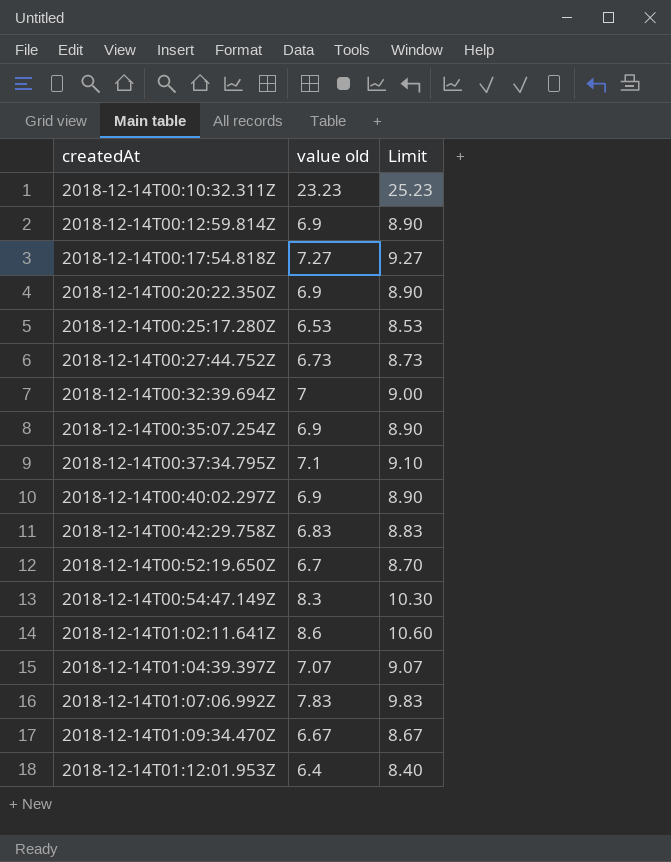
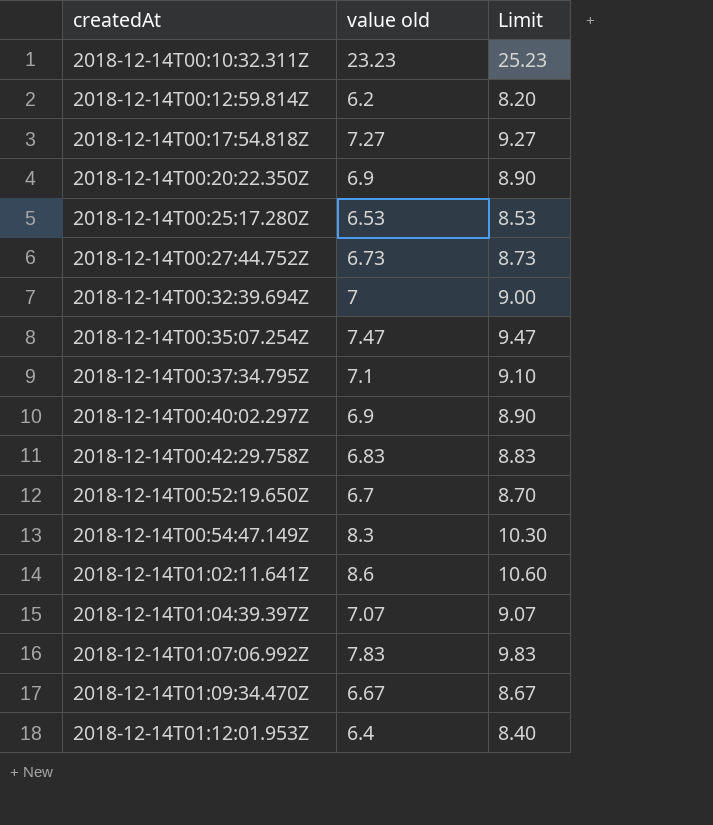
2018-12-14T00:12:59.814Z | value old: 6.9 -> 6.2
2018-12-14T00:12:59.814Z | Limit: 8.90 -> 8.20
2018-12-14T00:35:07.254Z | value old: 6.9 -> 7.47
2018-12-14T00:35:07.254Z | Limit: 8.90 -> 9.47

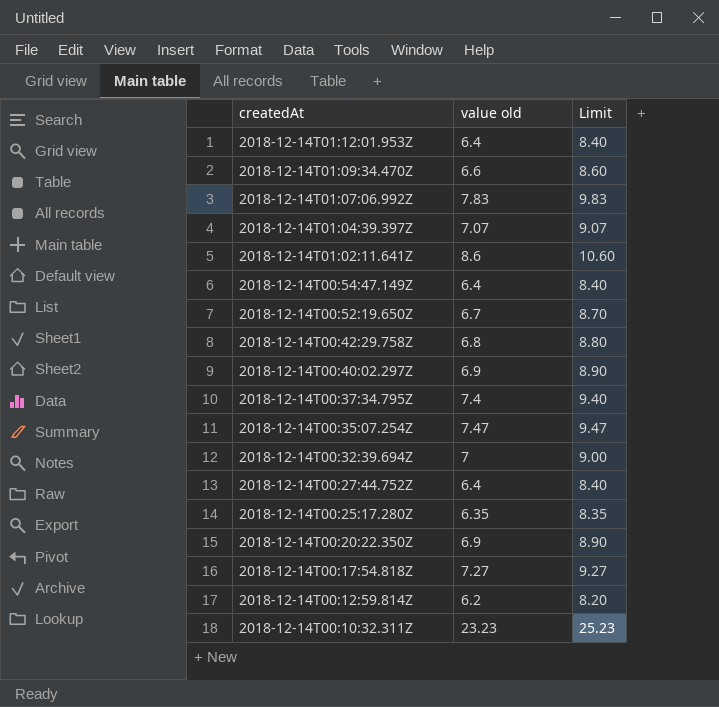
row order: createdAt ascending -> createdAt descending
2018-12-14T01:09:34.470Z | value old: 6.67 -> 6.6
2018-12-14T01:09:34.470Z | Limit: 8.67 -> 8.60
2018-12-14T00:54:47.149Z | value old: 8.3 -> 6.4
2018-12-14T00:54:47.149Z | Limit: 10.30 -> 8.40
2018-12-14T00:42:29.758Z | value old: 6.83 -> 6.8
2018-12-14T00:42:29.758Z | Limit: 8.83 -> 8.80
2018-12-14T00:37:34.795Z | value old: 7.1 -> 7.4
2018-12-14T00:37:34.795Z | Limit: 9.10 -> 9.40
2018-12-14T00:27:44.752Z | value old: 6.73 -> 6.4
2018-12-14T00:27:44.752Z | Limit: 8.73 -> 8.40
2018-12-14T00:25:17.280Z | value old: 6.53 -> 6.35
2018-12-14T00:25:17.280Z | Limit: 8.53 -> 8.35

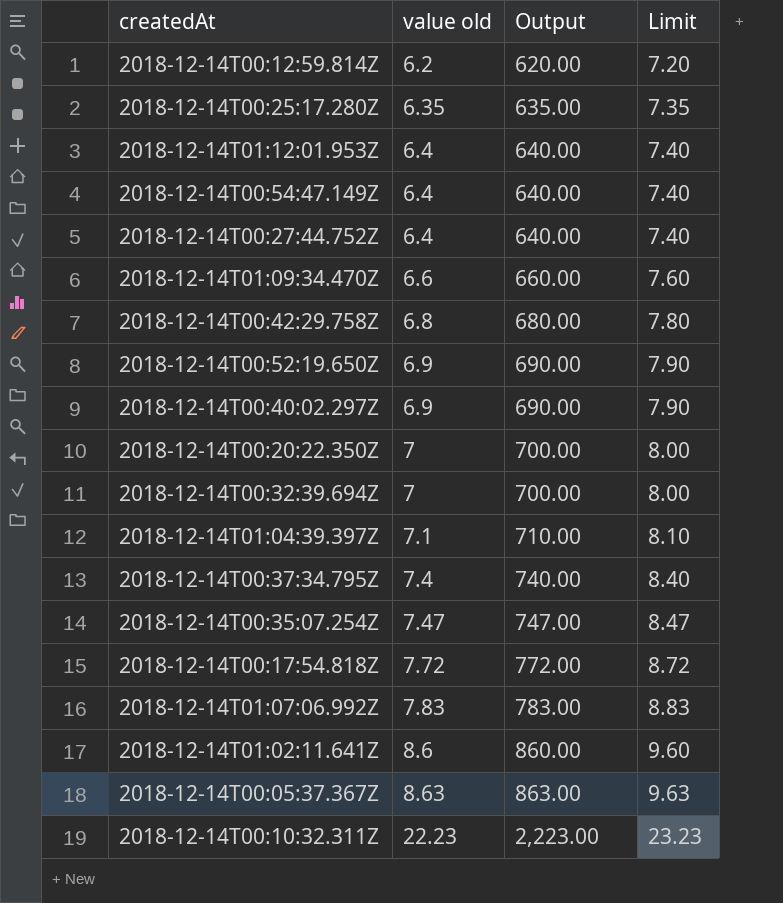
row order: createdAt descending -> value old ascending
column Output | formula: none -> [value old] * 100
column Limit | formula: [value old] + 2 -> [value old] + 1
2018-12-14T00:52:19.650Z | value old: 6.7 -> 6.9
2018-12-14T00:20:22.350Z | value old: 6.9 -> 7
2018-12-14T01:04:39.397Z | value old: 7.07 -> 7.1
2018-12-14T00:17:54.818Z | value old: 7.27 -> 7.72
row 2018-12-14T00:05:37.367Z: none -> 8.63 | 863.00 | 9.63
2018-12-14T00:10:32.311Z | value old: 23.23 -> 22.23

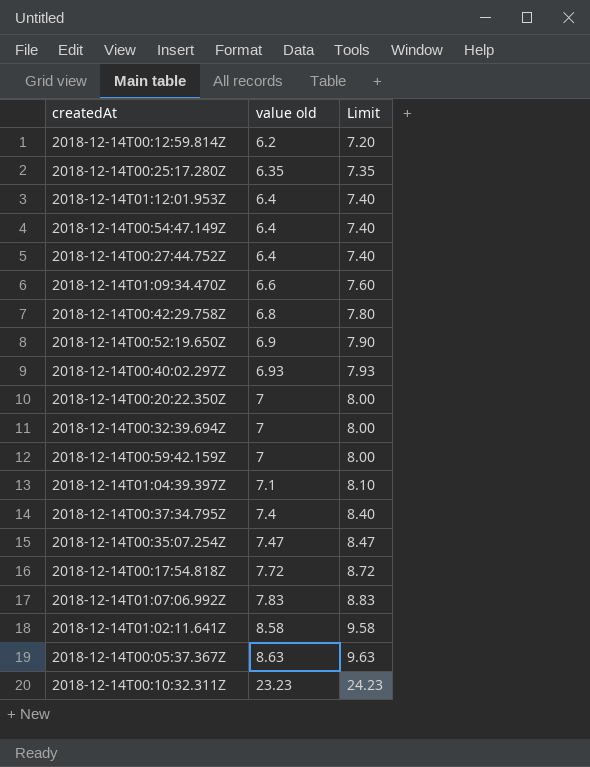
column Output | formula: [value old] * 100 -> none
2018-12-14T00:40:02.297Z | value old: 6.9 -> 6.93
2018-12-14T00:40:02.297Z | Limit: 7.90 -> 7.93
row 2018-12-14T00:59:42.159Z: none -> 7 | 8.00
2018-12-14T01:02:11.641Z | value old: 8.6 -> 8.58
2018-12-14T01:02:11.641Z | Limit: 9.60 -> 9.58
2018-12-14T00:10:32.311Z | value old: 22.23 -> 23.23
2018-12-14T00:10:32.311Z | Limit: 23.23 -> 24.23

